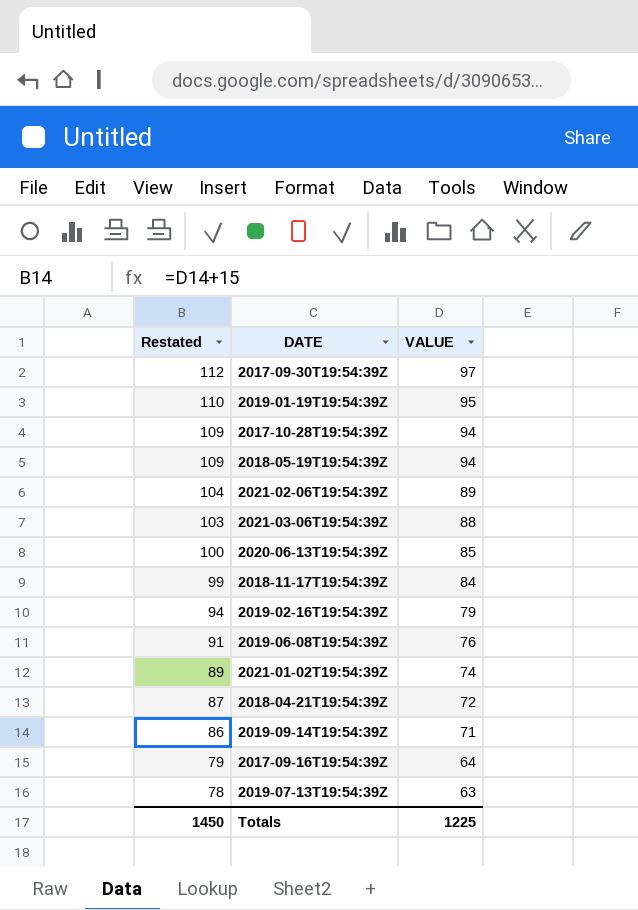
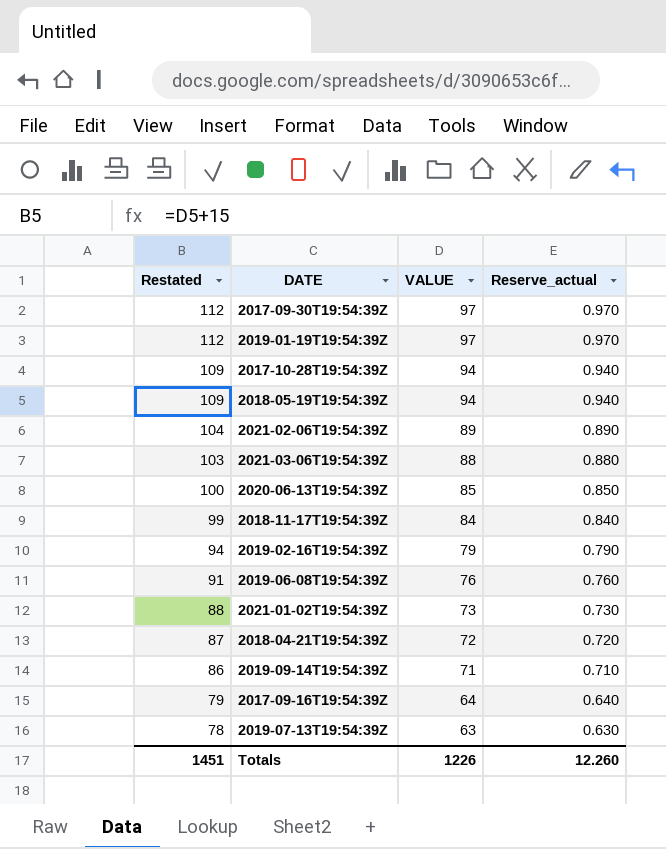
column Reserve_actual | formula: none -> [VALUE] * 0.01
2019-01-19T19:54:39Z | Restated: 110 -> 112
2019-01-19T19:54:39Z | VALUE: 95 -> 97
2021-01-02T19:54:39Z | Restated: 89 -> 88
2021-01-02T19:54:39Z | VALUE: 74 -> 73
Totals | Restated: 1450 -> 1451
Totals | VALUE: 1225 -> 1226

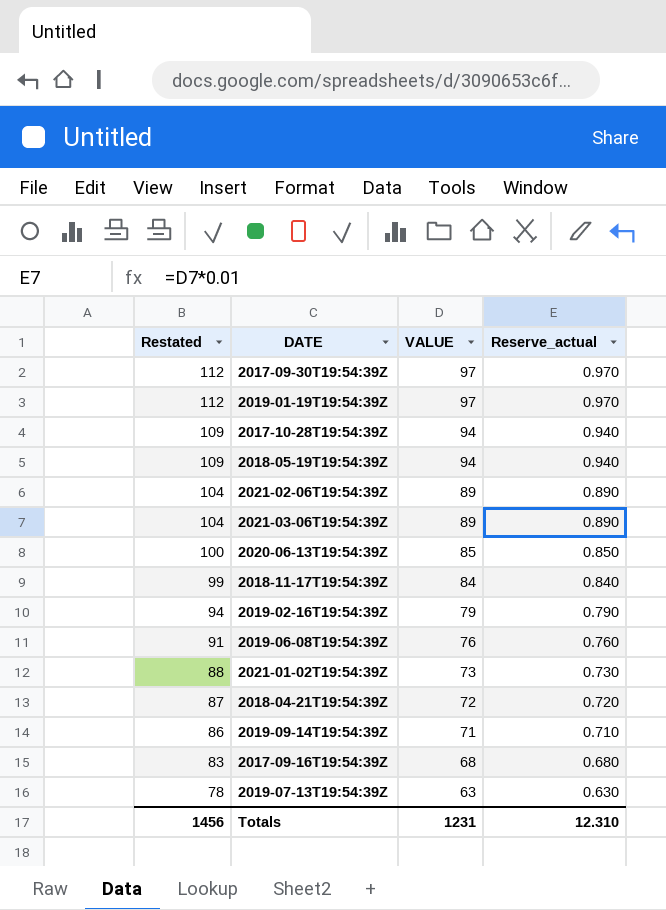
2021-03-06T19:54:39Z | Restated: 103 -> 104
2021-03-06T19:54:39Z | VALUE: 88 -> 89
2021-03-06T19:54:39Z | Reserve_actual: 0.880 -> 0.890
2017-09-16T19:54:39Z | Restated: 79 -> 83
2017-09-16T19:54:39Z | VALUE: 64 -> 68
2017-09-16T19:54:39Z | Reserve_actual: 0.640 -> 0.680
Totals | Restated: 1451 -> 1456
Totals | VALUE: 1226 -> 1231
Totals | Reserve_actual: 12.260 -> 12.310

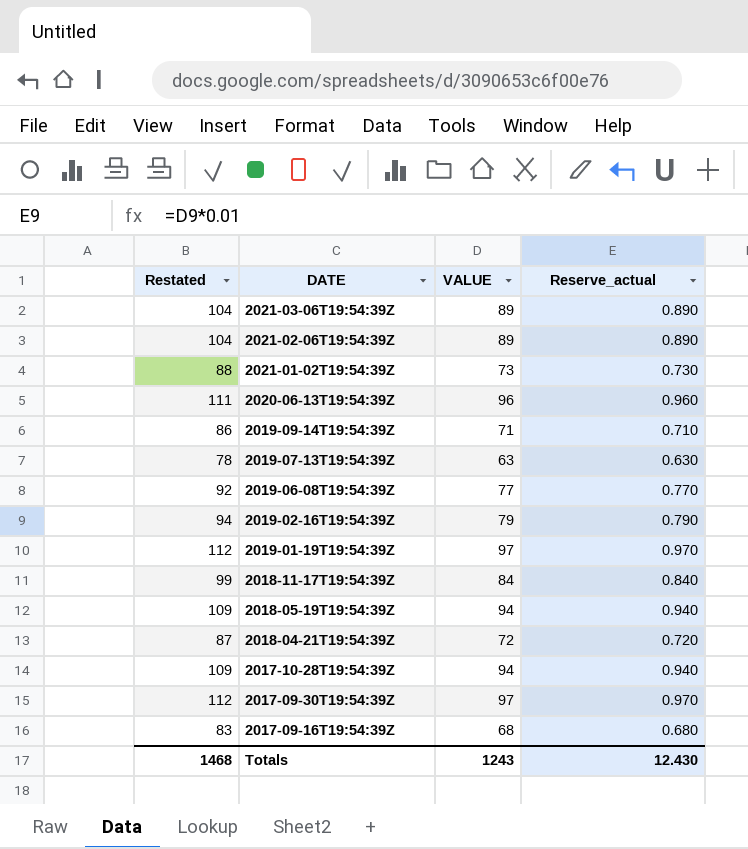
row order: Restated descending -> DATE descending
2020-06-13T19:54:39Z | Restated: 100 -> 111
2020-06-13T19:54:39Z | VALUE: 85 -> 96
2020-06-13T19:54:39Z | Reserve_actual: 0.850 -> 0.960
2019-06-08T19:54:39Z | Restated: 91 -> 92
2019-06-08T19:54:39Z | VALUE: 76 -> 77
2019-06-08T19:54:39Z | Reserve_actual: 0.760 -> 0.770
Totals | Restated: 1456 -> 1468
Totals | VALUE: 1231 -> 1243
Totals | Reserve_actual: 12.310 -> 12.430

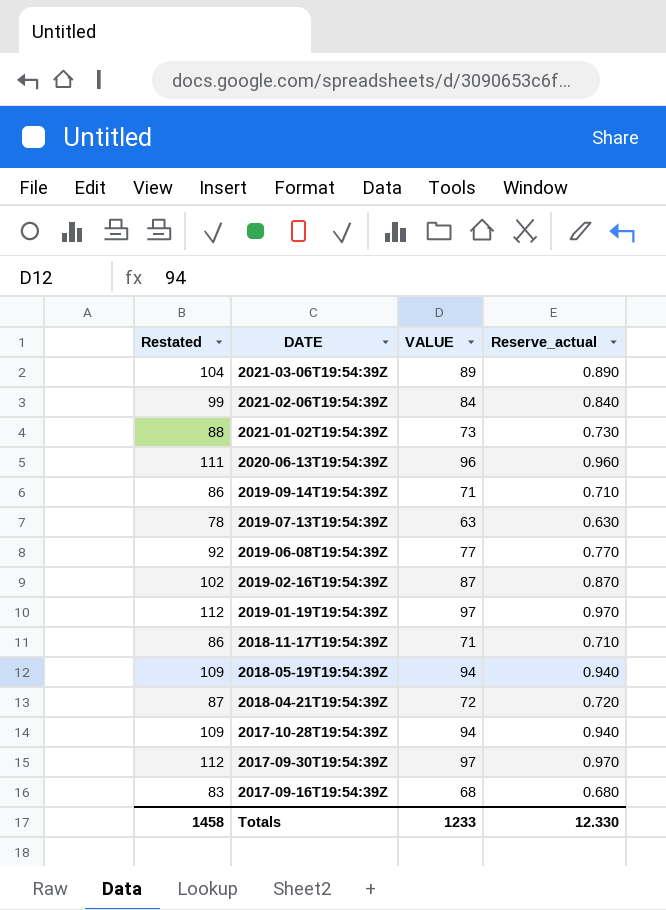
2021-02-06T19:54:39Z | Restated: 104 -> 99
2021-02-06T19:54:39Z | VALUE: 89 -> 84
2021-02-06T19:54:39Z | Reserve_actual: 0.890 -> 0.840
2019-02-16T19:54:39Z | Restated: 94 -> 102
2019-02-16T19:54:39Z | VALUE: 79 -> 87
2019-02-16T19:54:39Z | Reserve_actual: 0.790 -> 0.870
2018-11-17T19:54:39Z | Restated: 99 -> 86
2018-11-17T19:54:39Z | VALUE: 84 -> 71
2018-11-17T19:54:39Z | Reserve_actual: 0.840 -> 0.710
Totals | Restated: 1468 -> 1458
Totals | VALUE: 1243 -> 1233
Totals | Reserve_actual: 12.430 -> 12.330

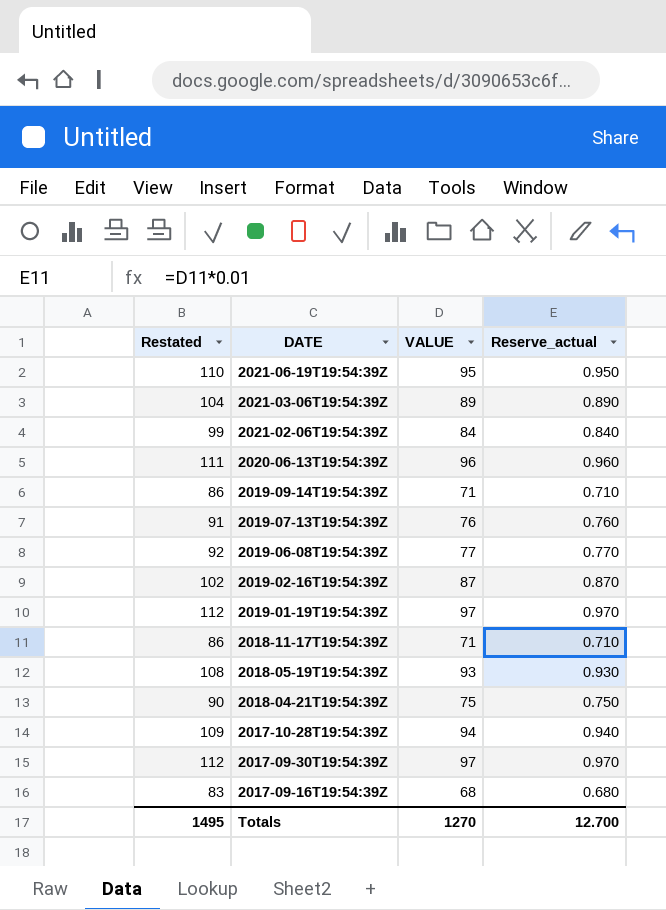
row 2021-01-02T19:54:39Z: 88 | 73 | 0.730 -> none
row 2021-06-19T19:54:39Z: none -> 110 | 95 | 0.950
2019-07-13T19:54:39Z | Restated: 78 -> 91
2019-07-13T19:54:39Z | VALUE: 63 -> 76
2019-07-13T19:54:39Z | Reserve_actual: 0.630 -> 0.760
2018-05-19T19:54:39Z | Restated: 109 -> 108
2018-05-19T19:54:39Z | VALUE: 94 -> 93
2018-05-19T19:54:39Z | Reserve_actual: 0.940 -> 0.930
2018-04-21T19:54:39Z | Restated: 87 -> 90
2018-04-21T19:54:39Z | VALUE: 72 -> 75
2018-04-21T19:54:39Z | Reserve_actual: 0.720 -> 0.750
Totals | Restated: 1458 -> 1495
Totals | VALUE: 1233 -> 1270
Totals | Reserve_actual: 12.330 -> 12.700

